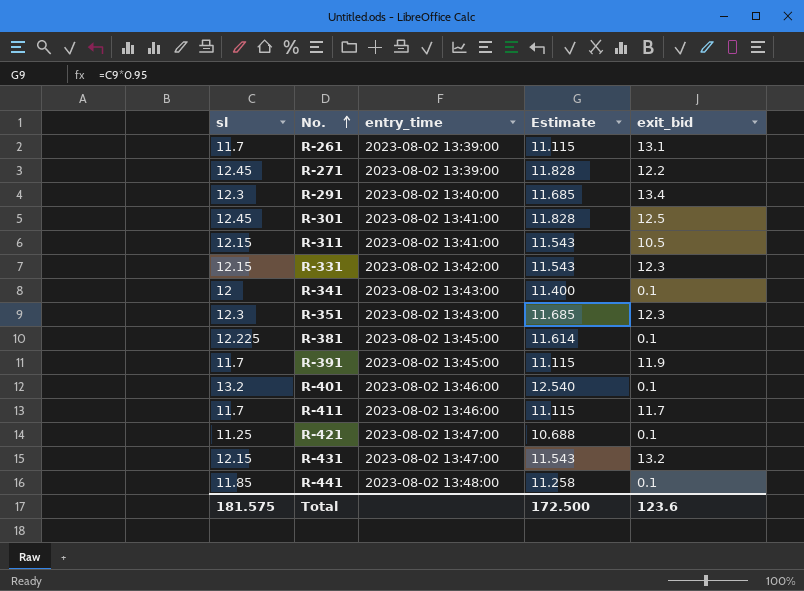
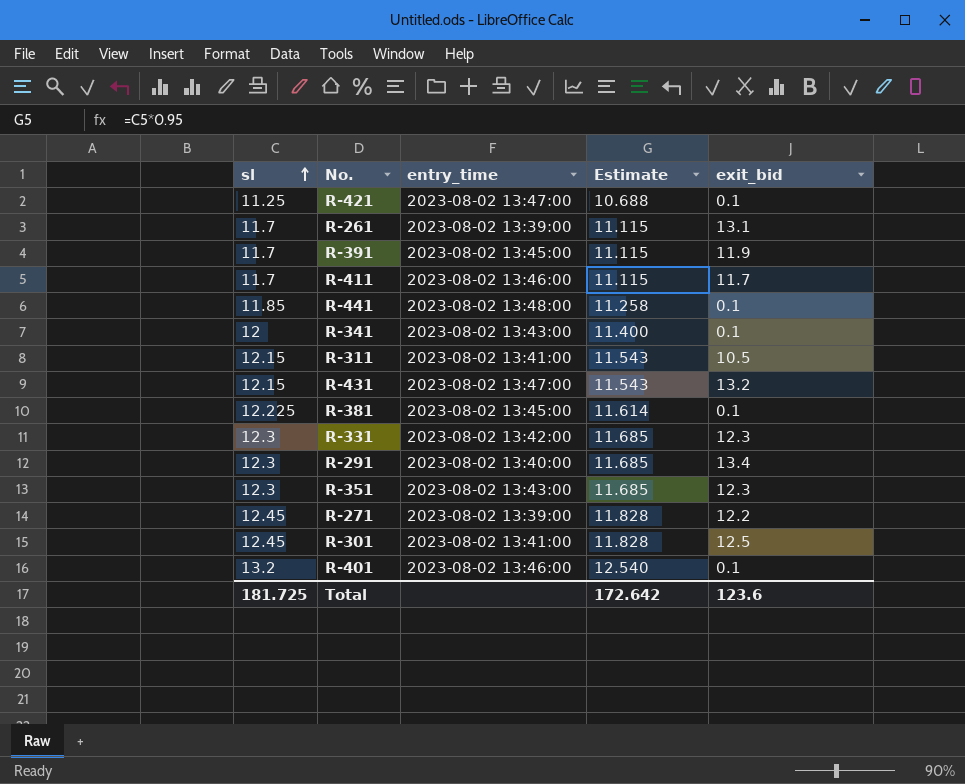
row order: No. ascending -> sl ascending
R-331 | sl: 12.15 -> 12.3
R-331 | Estimate: 11.543 -> 11.685
Total | sl: 181.575 -> 181.725
Total | Estimate: 172.500 -> 172.642

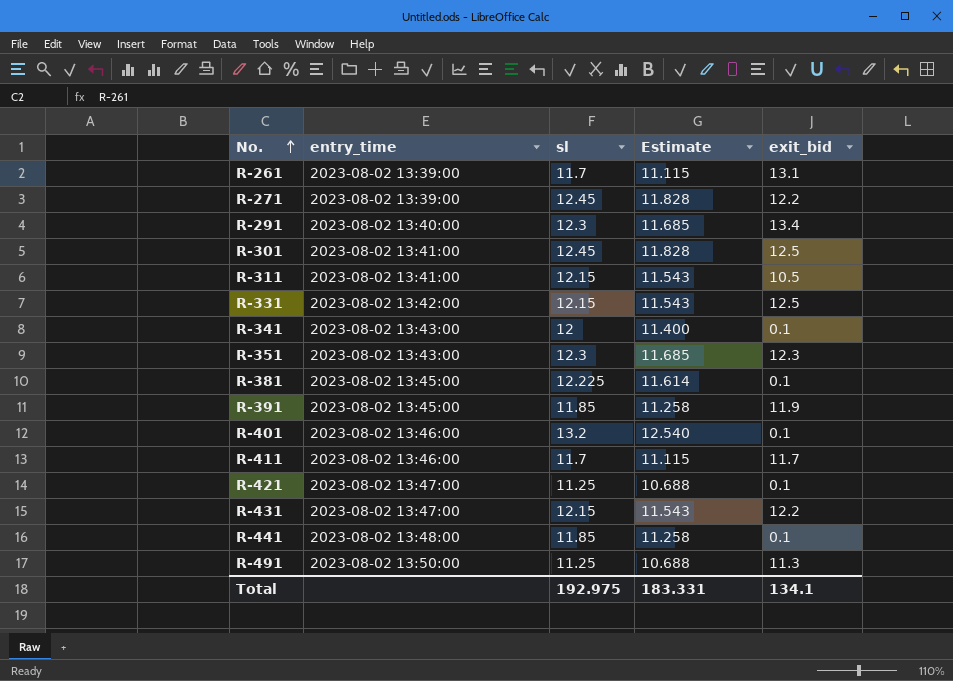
row order: sl ascending -> No. ascending
column sl | position: 1 -> 3
R-331 | sl: 12.3 -> 12.15
R-331 | Estimate: 11.685 -> 11.543
R-331 | exit_bid: 12.3 -> 12.5
R-391 | sl: 11.7 -> 11.85
R-391 | Estimate: 11.115 -> 11.258
R-431 | exit_bid: 13.2 -> 12.2
row R-491: none -> 2023-08-02 13:50:00 | 11.25 | 10.688 | 11.3
Total | sl: 181.725 -> 192.975
Total | Estimate: 172.642 -> 183.331
Total | exit_bid: 123.6 -> 134.1

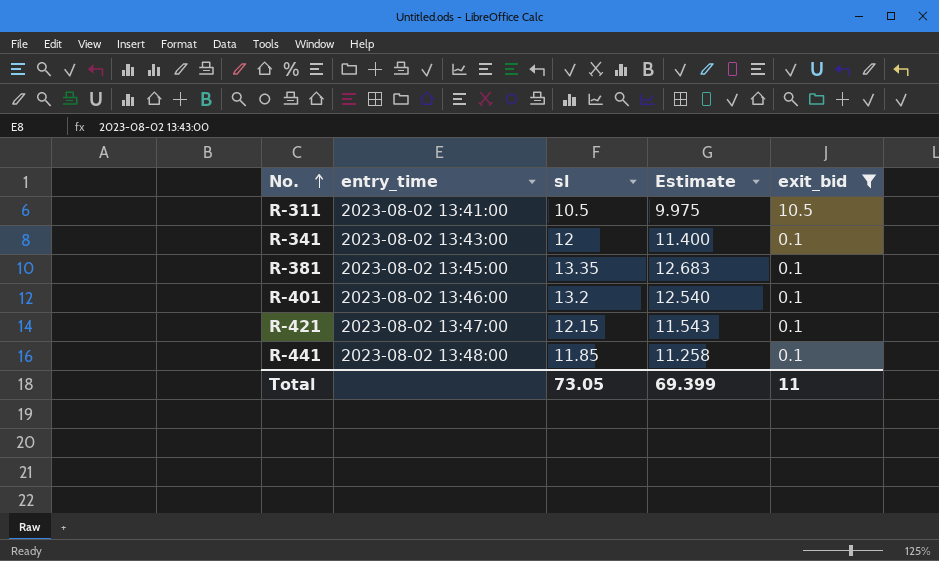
filter: none -> exit_bid <= 10.5
R-311 | sl: 12.15 -> 10.5
R-311 | Estimate: 11.543 -> 9.975
R-381 | sl: 12.225 -> 13.35
R-381 | Estimate: 11.614 -> 12.683
R-421 | sl: 11.25 -> 12.15
R-421 | Estimate: 10.688 -> 11.543
Total | sl: 192.975 -> 73.05
Total | Estimate: 183.331 -> 69.399
Total | exit_bid: 134.1 -> 11

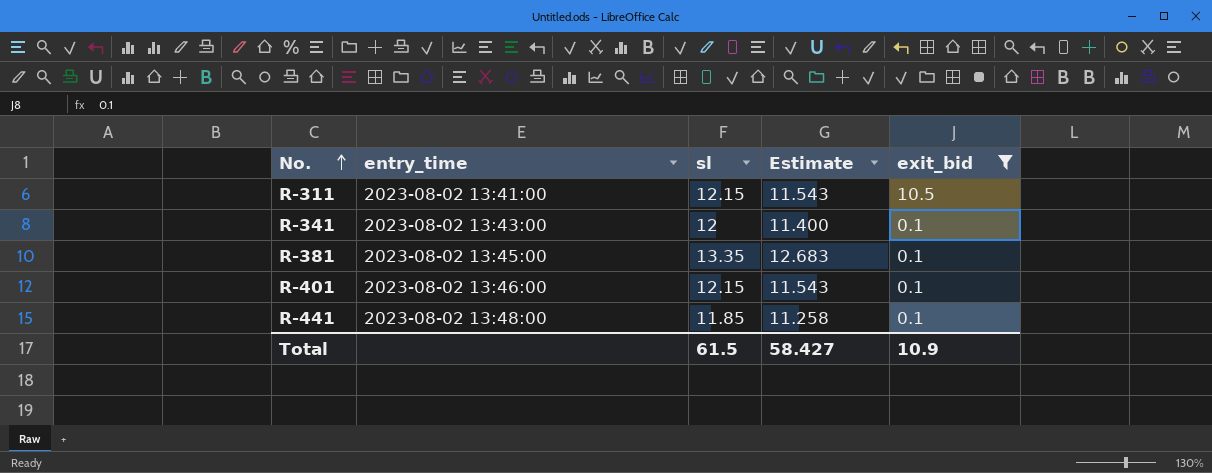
row R-421: 2023-08-02 13:47:00 | 12.15 | 11.543 | 0.1 -> none
R-311 | sl: 10.5 -> 12.15
R-311 | Estimate: 9.975 -> 11.543
R-401 | sl: 13.2 -> 12.15
R-401 | Estimate: 12.540 -> 11.543
Total | sl: 73.05 -> 61.5
Total | Estimate: 69.399 -> 58.427
Total | exit_bid: 11 -> 10.9

